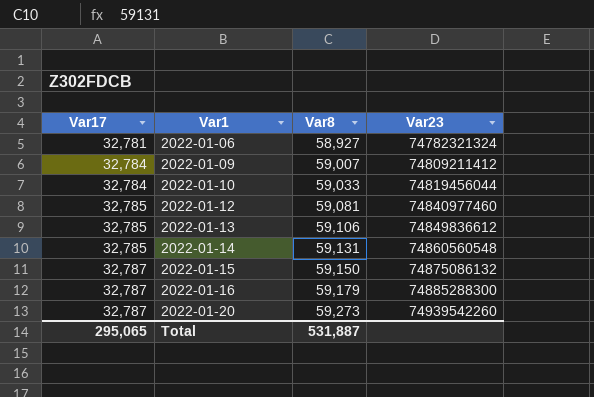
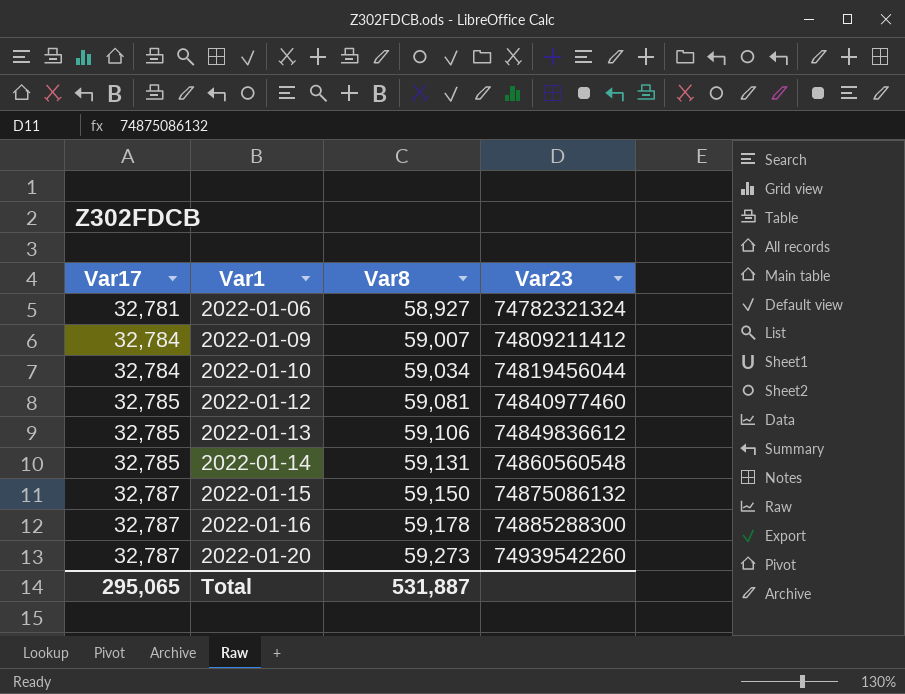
2022-01-10 | Var8: 59,033 -> 59,034
2022-01-16 | Var8: 59,179 -> 59,178

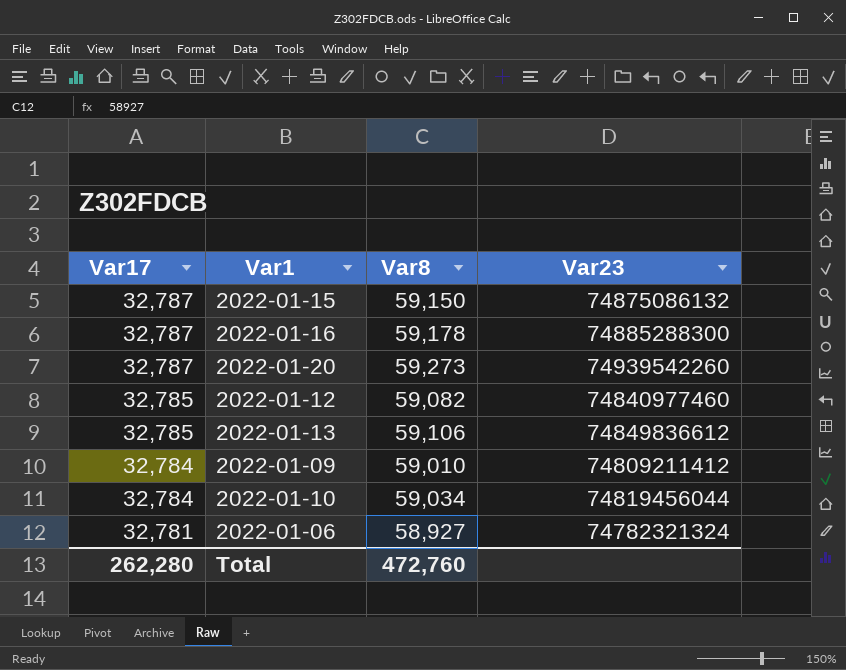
row order: Var17 ascending -> Var17 descending
row 2022-01-14: 32,785 | 59,131 | 74860560548 -> none
2022-01-12 | Var8: 59,081 -> 59,082
2022-01-09 | Var8: 59,007 -> 59,010
Total | Var17: 295,065 -> 262,280
Total | Var8: 531,887 -> 472,760

